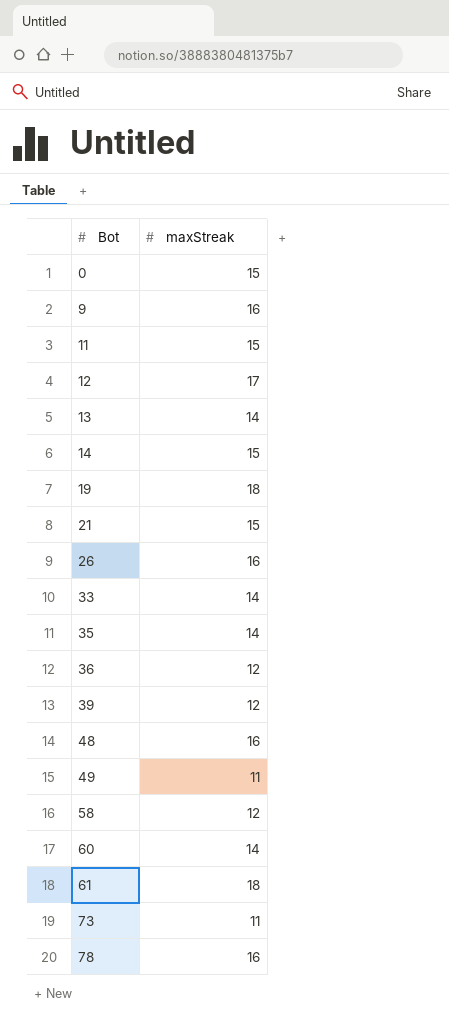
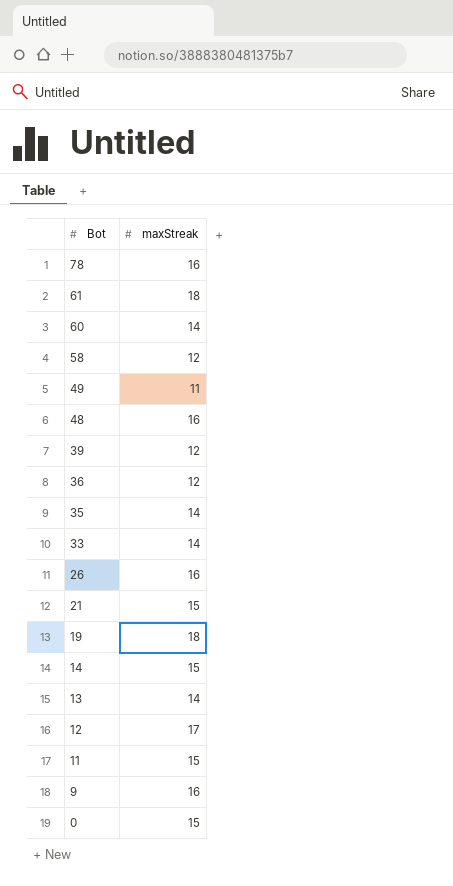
row order: Bot ascending -> Bot descending
row 73: 11 -> none

